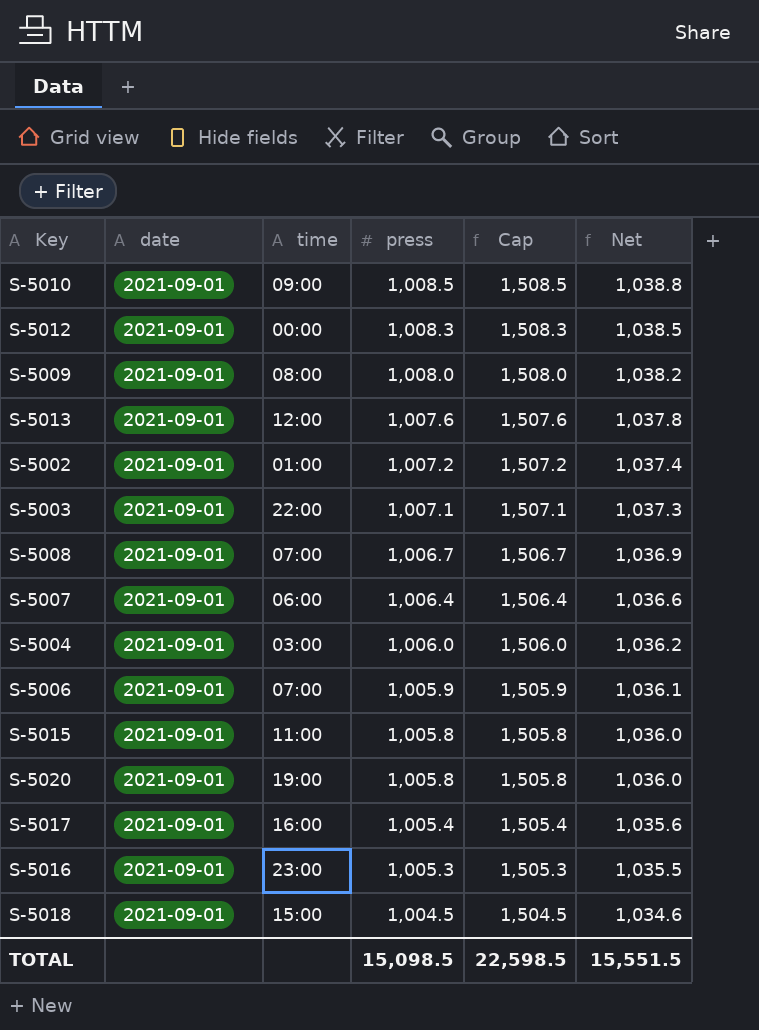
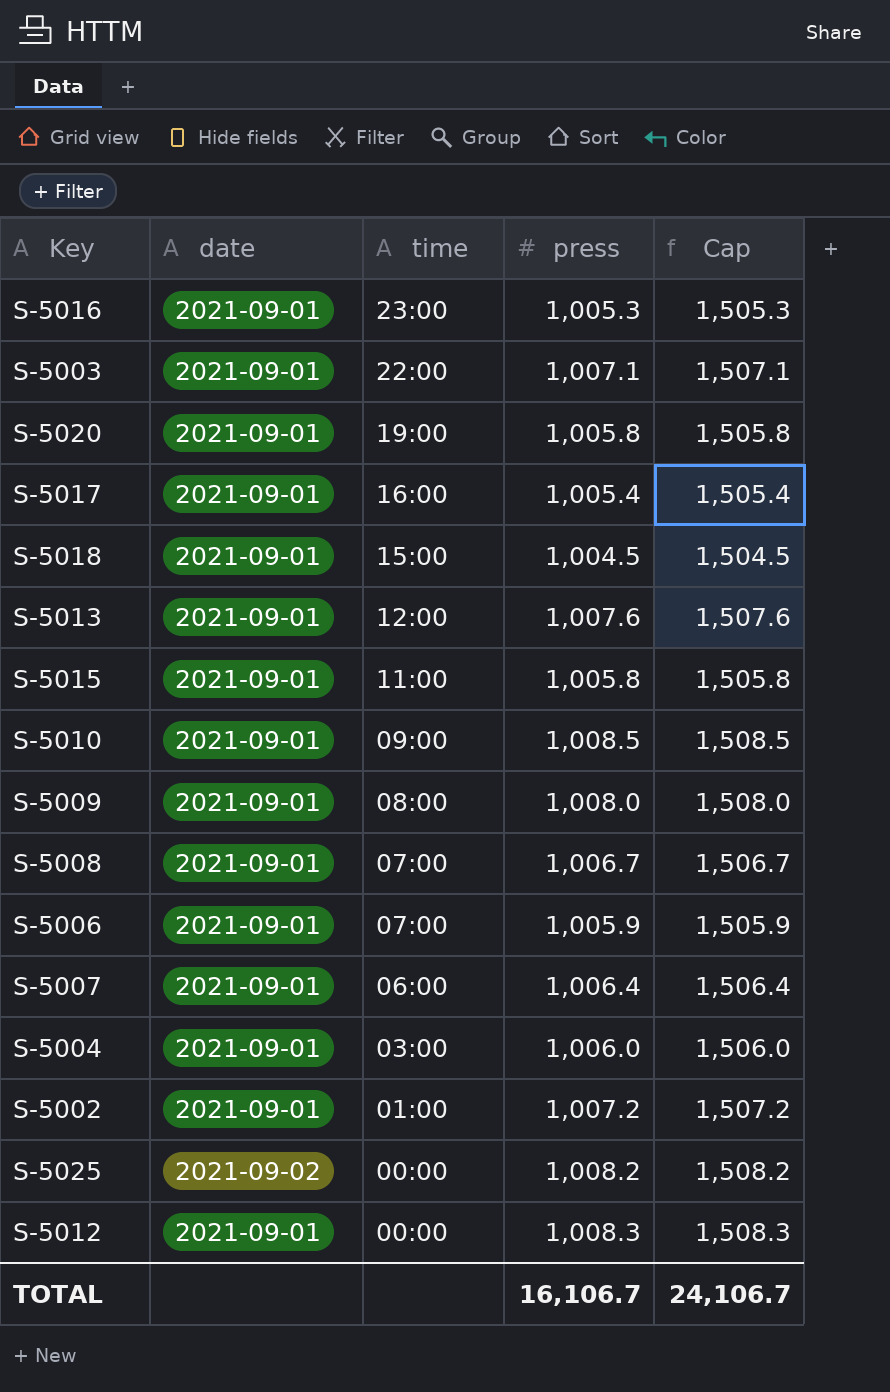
row order: press descending -> time descending
column Net | formula: [press] * 1.03 -> none
row S-5025: none -> 2021-09-02 | 00:00 | 1,008.2 | 1,508.2
TOTAL | press: 15,098.5 -> 16,106.7
TOTAL | Cap: 22,598.5 -> 24,106.7

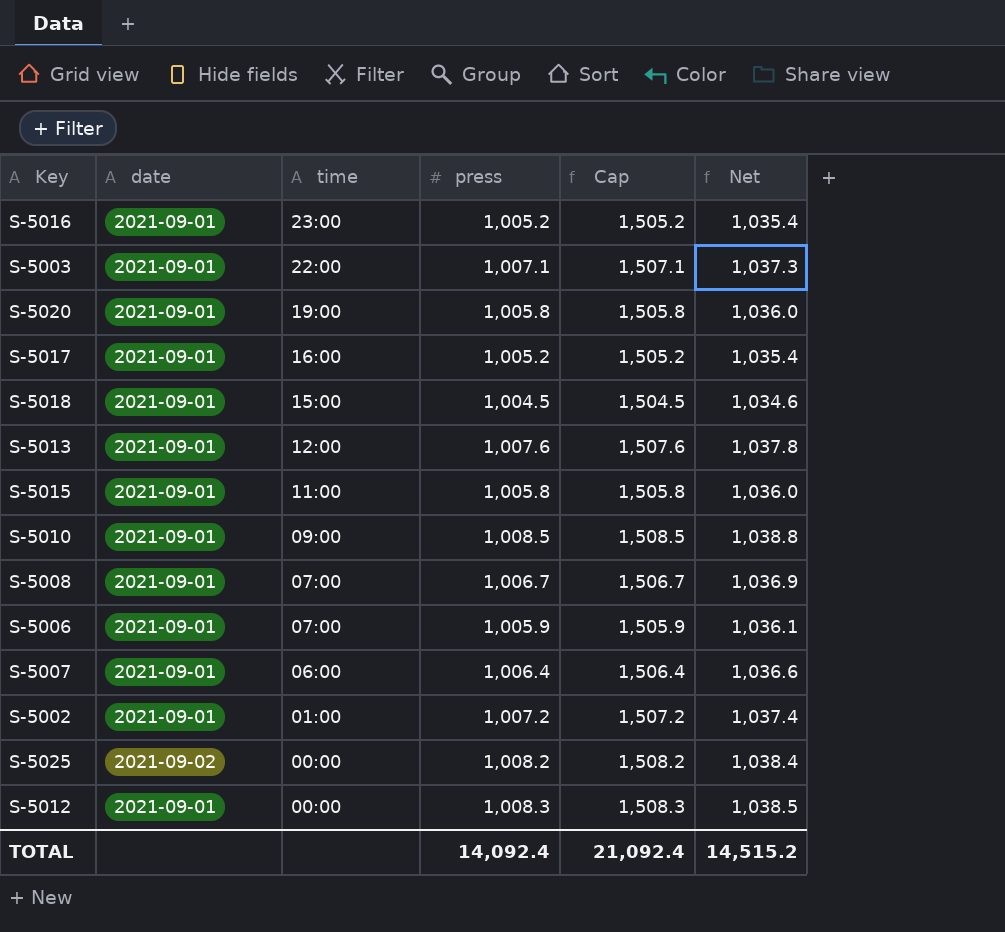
column Net | formula: none -> [press] * 1.03
row S-5009: 2021-09-01 | 08:00 | 1,008.0 | 1,508.0 -> none
row S-5004: 2021-09-01 | 03:00 | 1,006.0 | 1,506.0 -> none
S-5016 | press: 1,005.3 -> 1,005.2
S-5016 | Cap: 1,505.3 -> 1,505.2
S-5017 | press: 1,005.4 -> 1,005.2
S-5017 | Cap: 1,505.4 -> 1,505.2
TOTAL | press: 16,106.7 -> 14,092.4
TOTAL | Cap: 24,106.7 -> 21,092.4

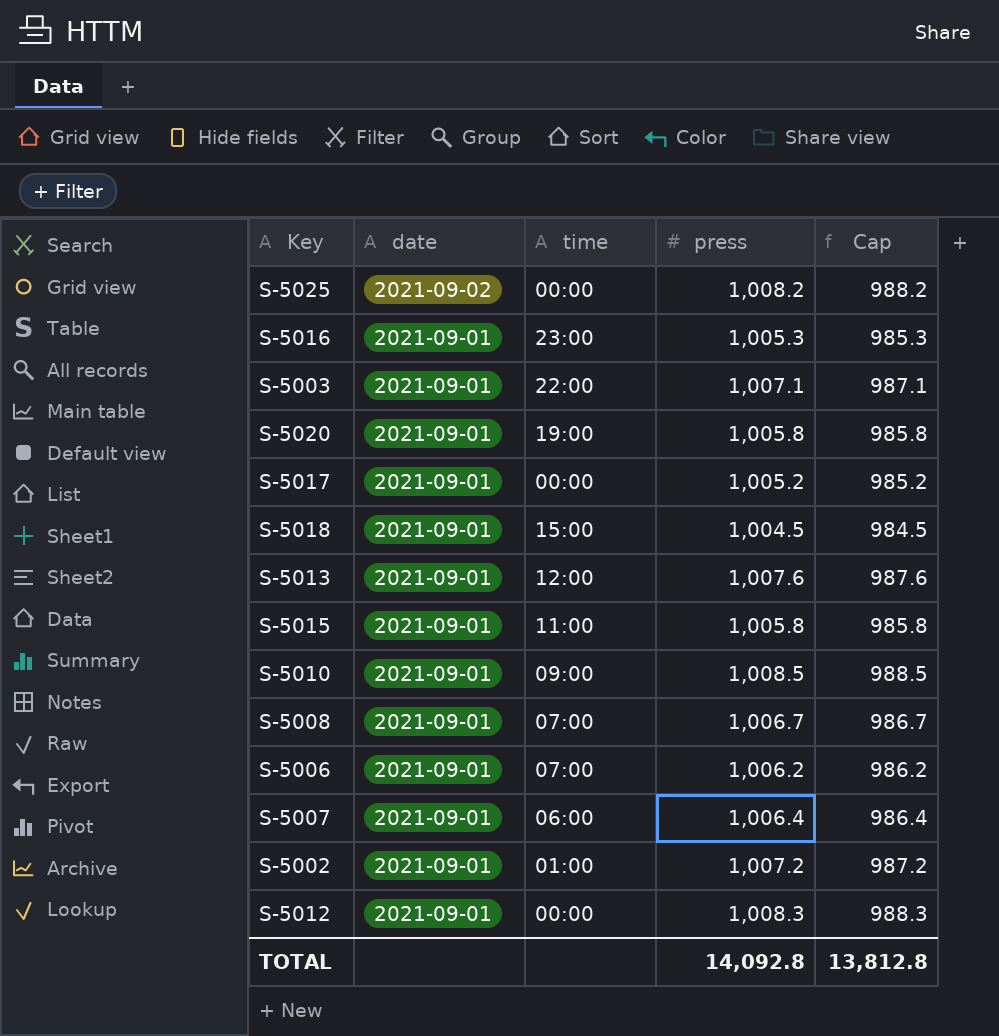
row order: time descending -> date descending
column Net | formula: [press] * 1.03 -> none
column Cap | formula: [press] + 500 -> [press] - 20
S-5016 | press: 1,005.2 -> 1,005.3
S-5017 | time: 16:00 -> 00:00
S-5006 | press: 1,005.9 -> 1,006.2
TOTAL | press: 14,092.4 -> 14,092.8
TOTAL | Cap: 21,092.4 -> 13,812.8

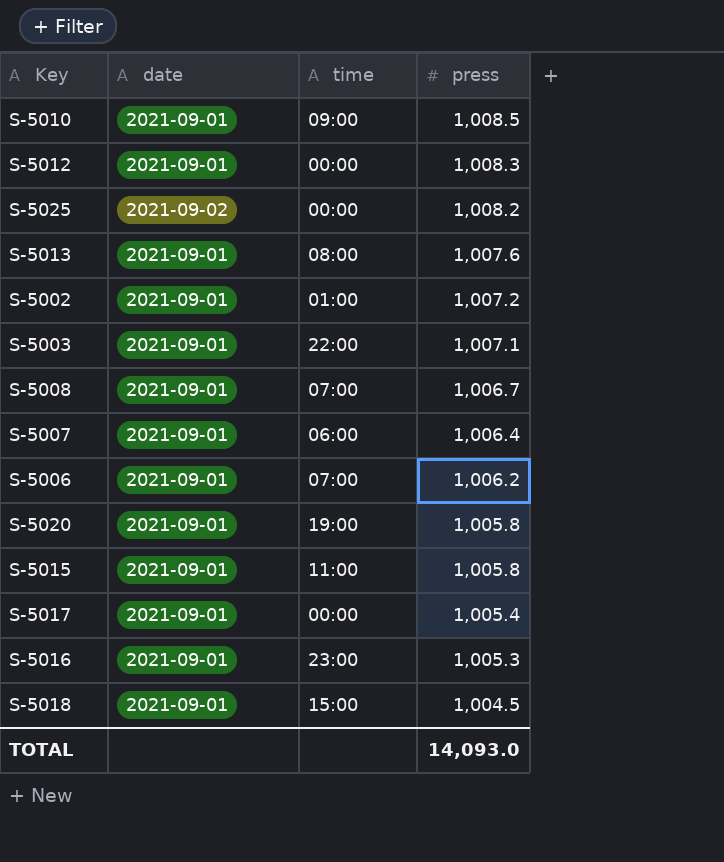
row order: date descending -> press descending
column Cap | formula: [press] - 20 -> none
S-5013 | time: 12:00 -> 08:00
S-5017 | press: 1,005.2 -> 1,005.4
TOTAL | press: 14,092.8 -> 14,093.0

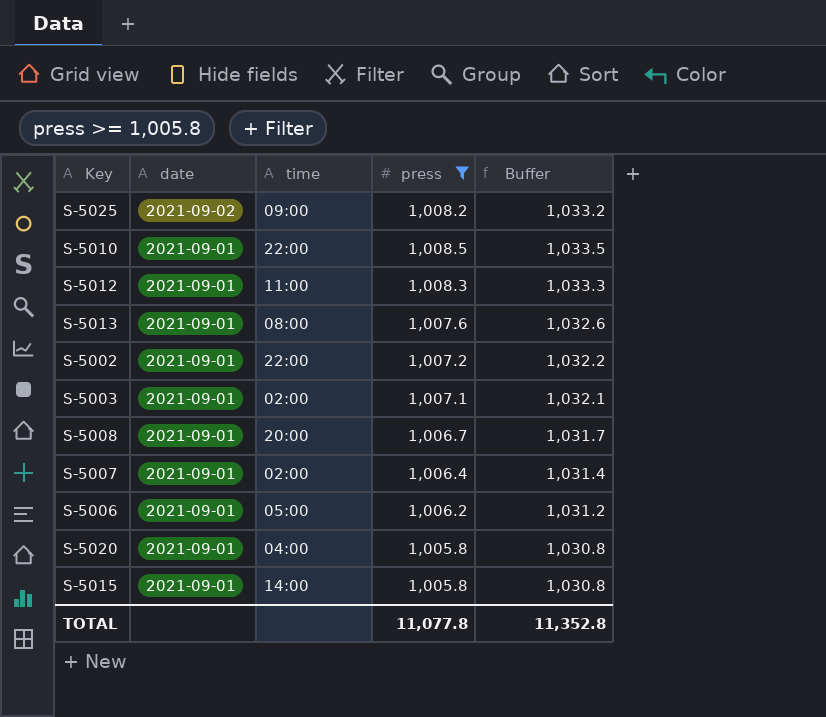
filter: none -> press >= 1,005.8
row order: press descending -> date descending
column Buffer | formula: none -> [press] + 25
S-5025 | time: 00:00 -> 09:00
S-5010 | time: 09:00 -> 22:00
S-5012 | time: 00:00 -> 11:00
S-5002 | time: 01:00 -> 22:00
S-5003 | time: 22:00 -> 02:00
S-5008 | time: 07:00 -> 20:00
S-5007 | time: 06:00 -> 02:00
S-5006 | time: 07:00 -> 05:00
S-5020 | time: 19:00 -> 04:00
S-5015 | time: 11:00 -> 14:00
TOTAL | press: 14,093.0 -> 11,077.8

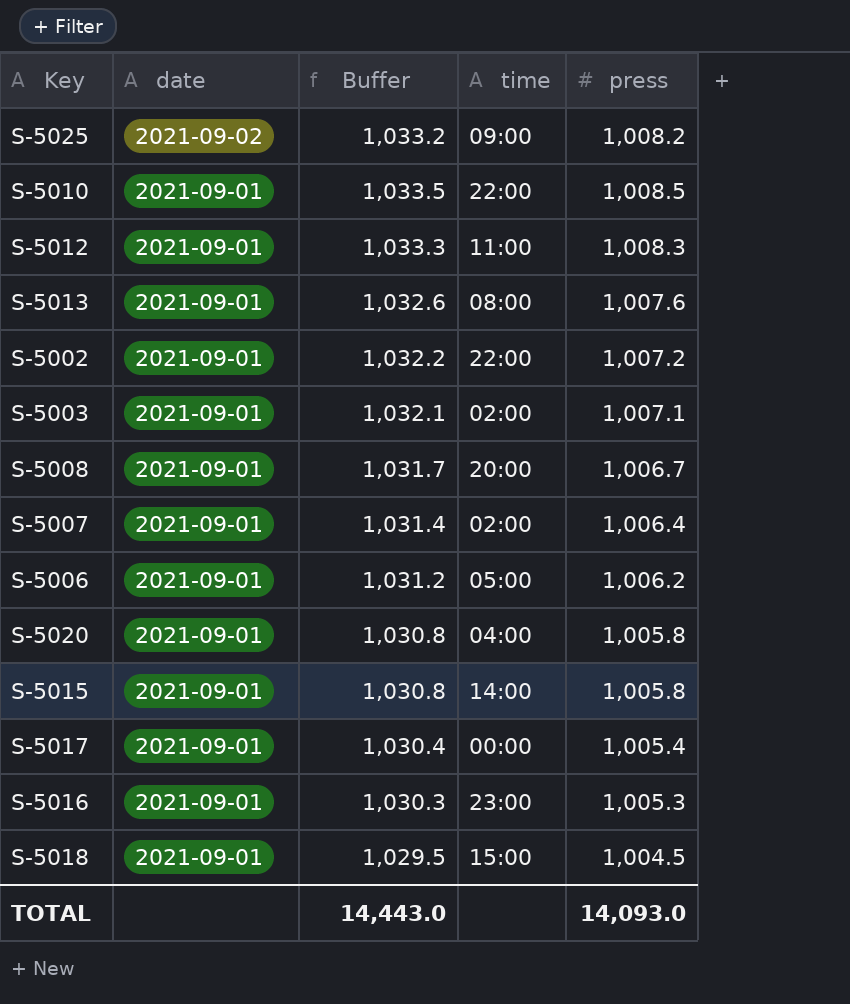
filter: press >= 1,005.8 -> none
column Buffer | position: 5 -> 3
TOTAL | Buffer: 11,352.8 -> 14,443.0
TOTAL | press: 11,077.8 -> 14,093.0

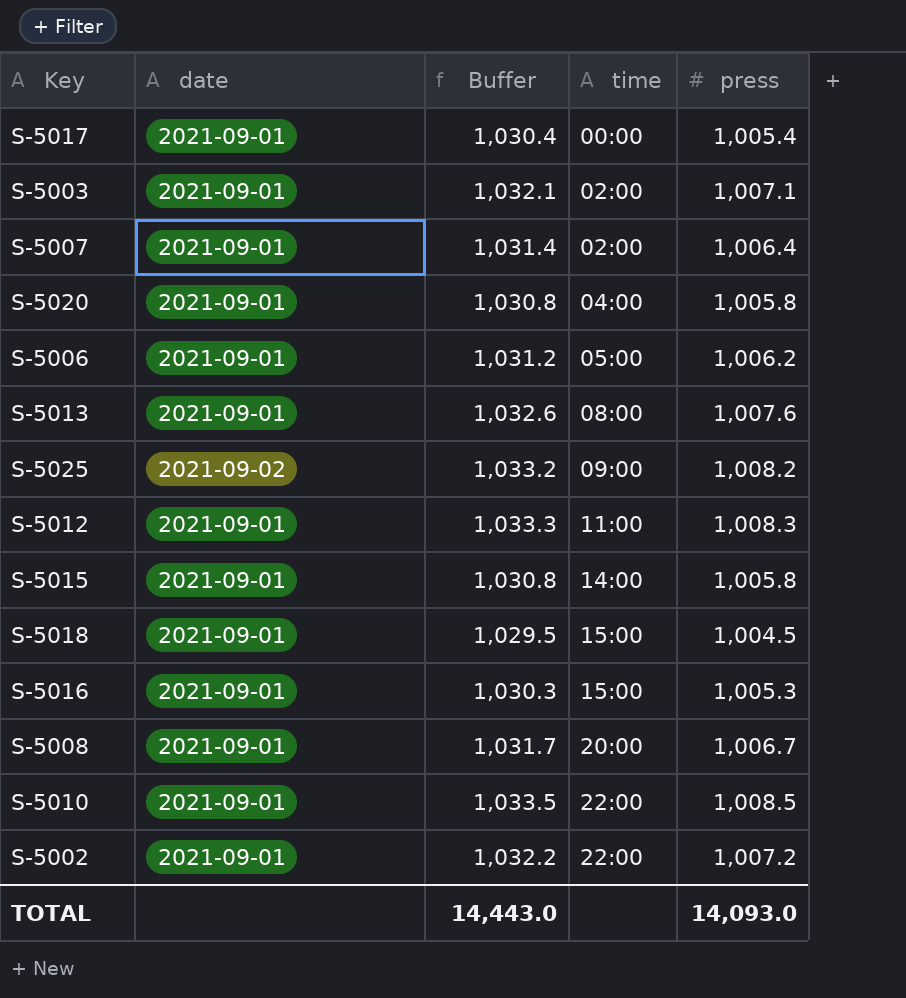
row order: date descending -> time ascending
S-5016 | time: 23:00 -> 15:00

